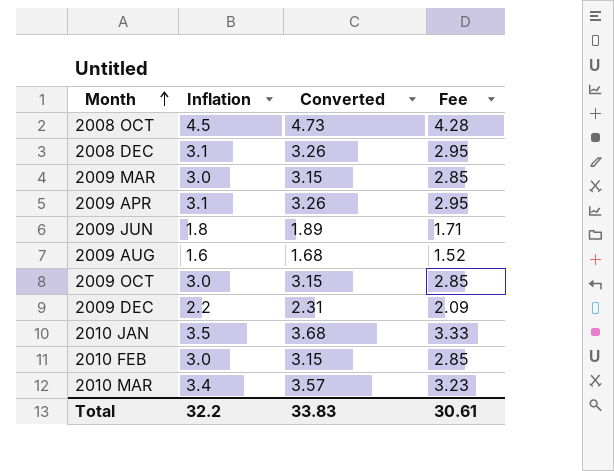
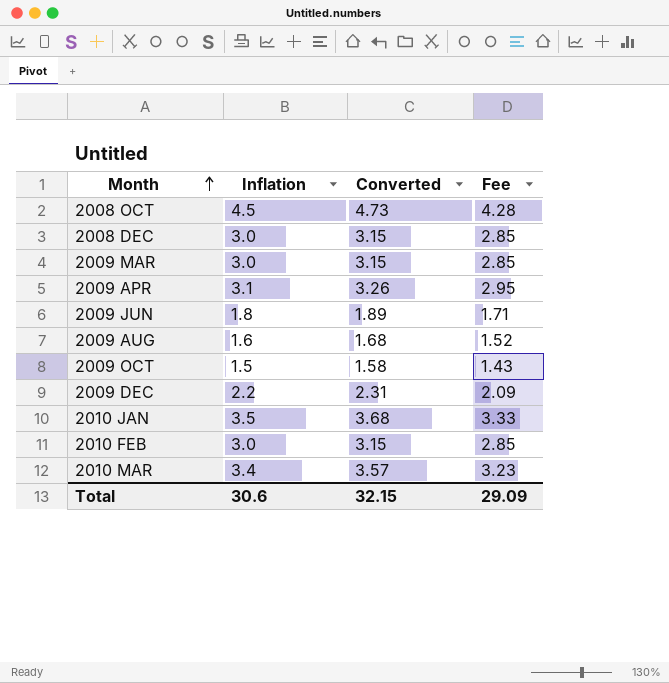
2008 DEC | Inflation: 3.1 -> 3.0
2008 DEC | Converted: 3.26 -> 3.15
2008 DEC | Fee: 2.95 -> 2.85
2009 OCT | Inflation: 3.0 -> 1.5
2009 OCT | Converted: 3.15 -> 1.58
2009 OCT | Fee: 2.85 -> 1.43
Total | Inflation: 32.2 -> 30.6
Total | Converted: 33.83 -> 32.15
Total | Fee: 30.61 -> 29.09

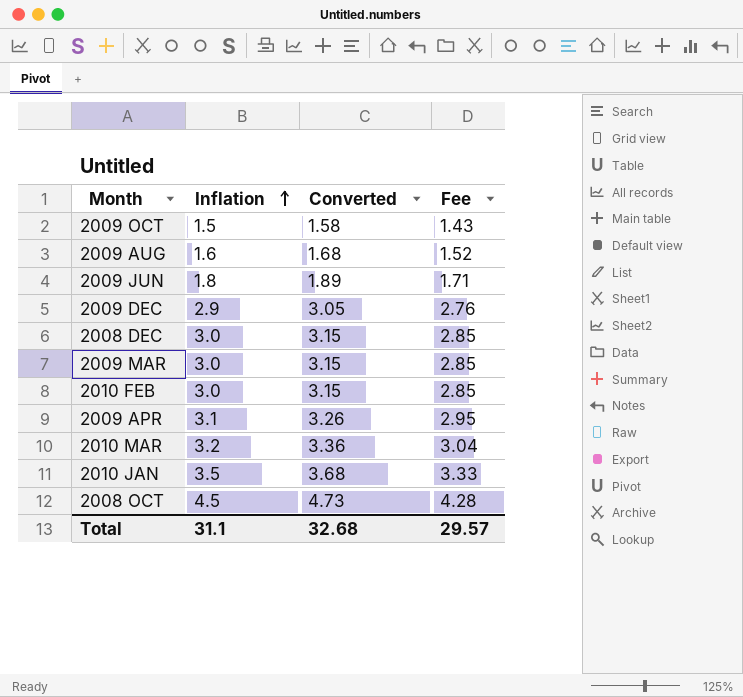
row order: Month ascending -> Inflation ascending
2009 DEC | Inflation: 2.2 -> 2.9
2009 DEC | Converted: 2.31 -> 3.05
2009 DEC | Fee: 2.09 -> 2.76
2010 MAR | Inflation: 3.4 -> 3.2
2010 MAR | Converted: 3.57 -> 3.36
2010 MAR | Fee: 3.23 -> 3.04
Total | Inflation: 30.6 -> 31.1
Total | Converted: 32.15 -> 32.68
Total | Fee: 29.09 -> 29.57

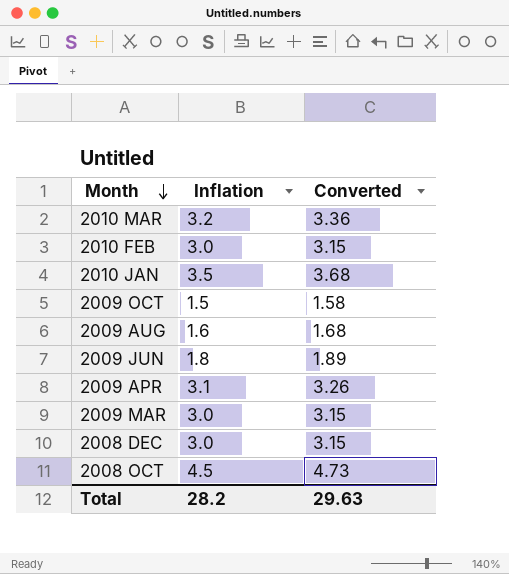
row order: Inflation ascending -> Month descending
column Fee | formula: [Inflation] * 0.95 -> none
row 2009 DEC: 2.9 | 3.05 | 2.76 -> none
Total | Inflation: 31.1 -> 28.2
Total | Converted: 32.68 -> 29.63

